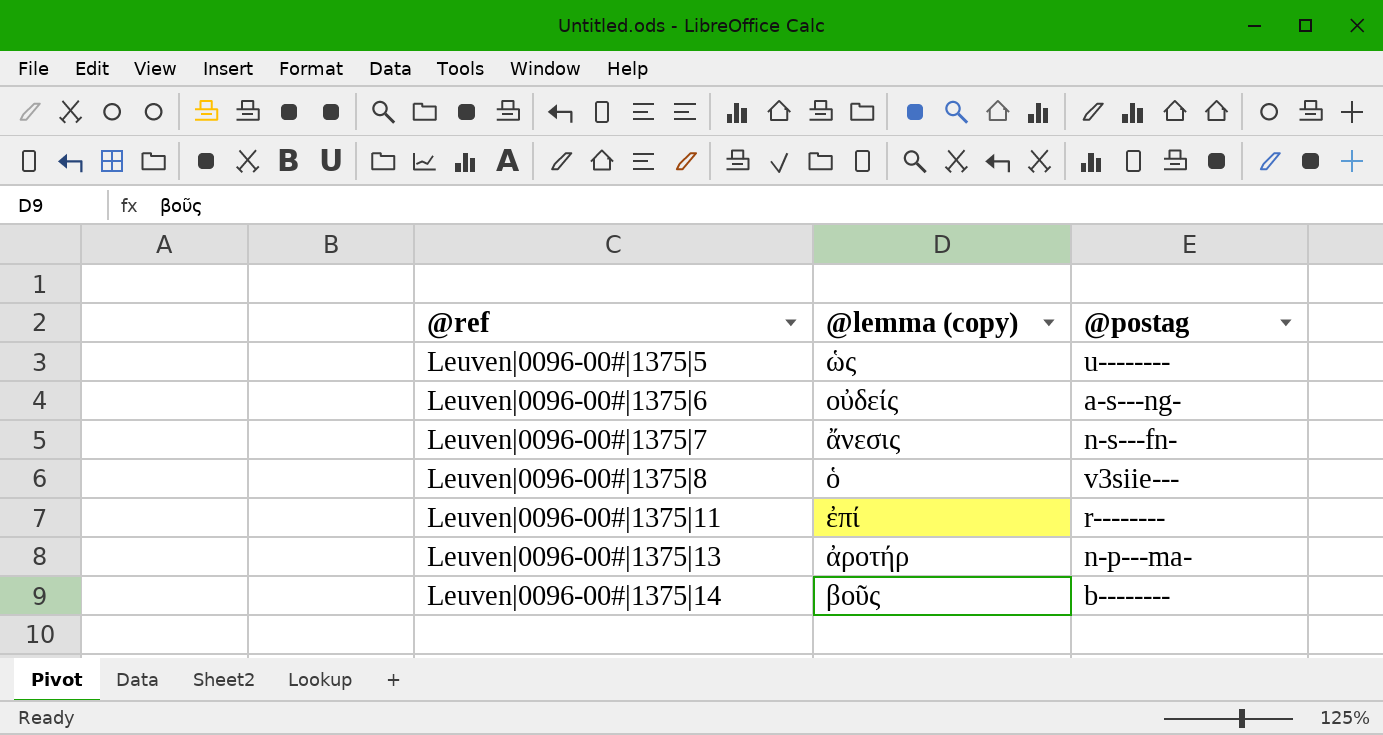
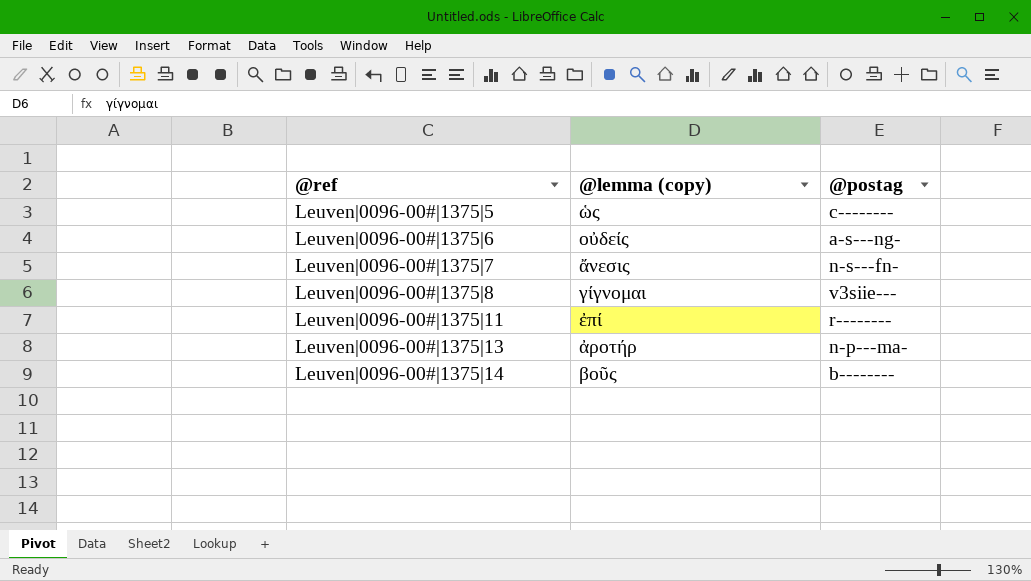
Leuven|0096-00#|1375|5 | @postag: u-------- -> c--------
Leuven|0096-00#|1375|8 | @lemma (copy): ὁ -> γίγνομαι

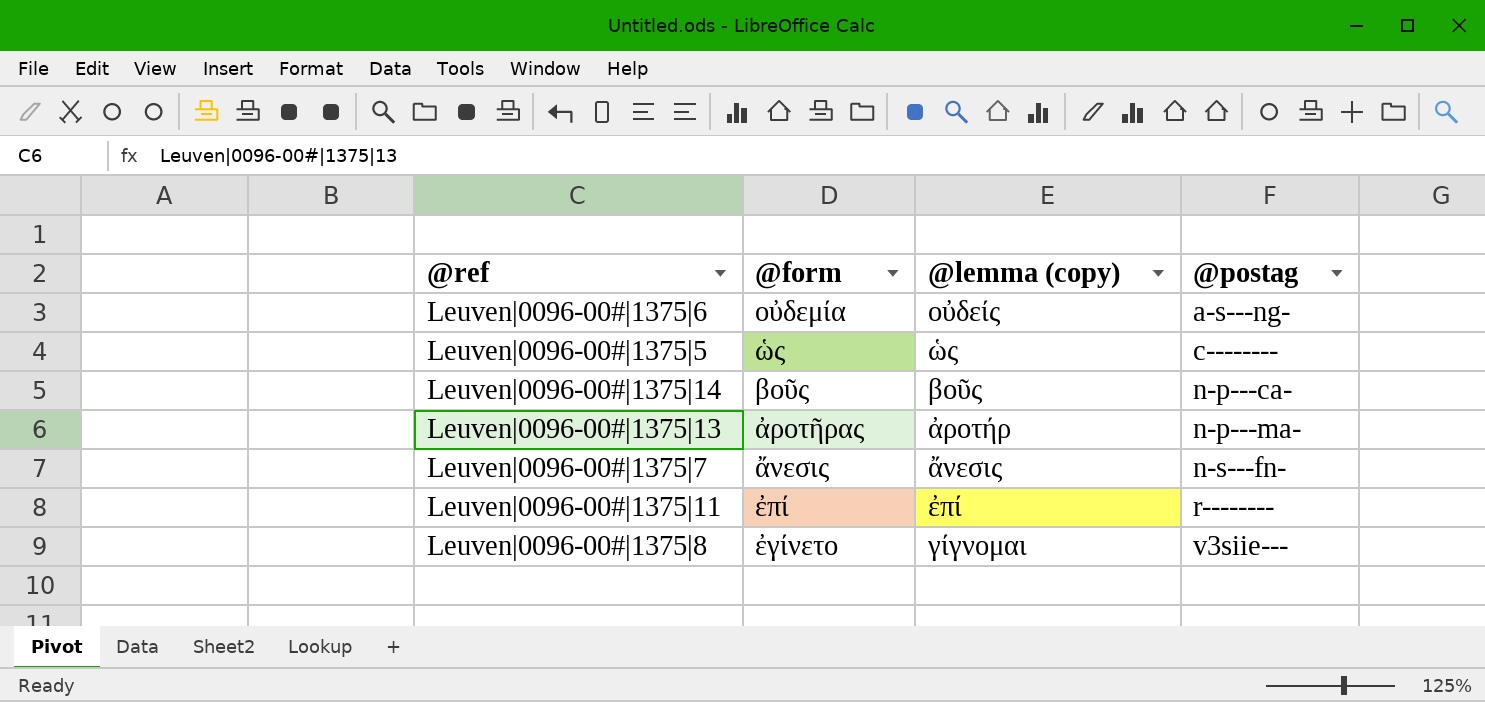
row order: @ref ascending -> @postag ascending
column @form | position: none -> 2
Leuven|0096-00#|1375|14 | @postag: b-------- -> n-p---ca-

